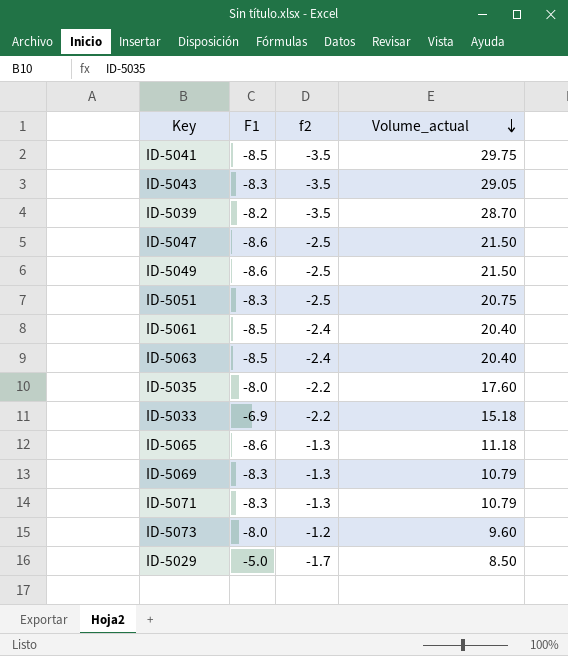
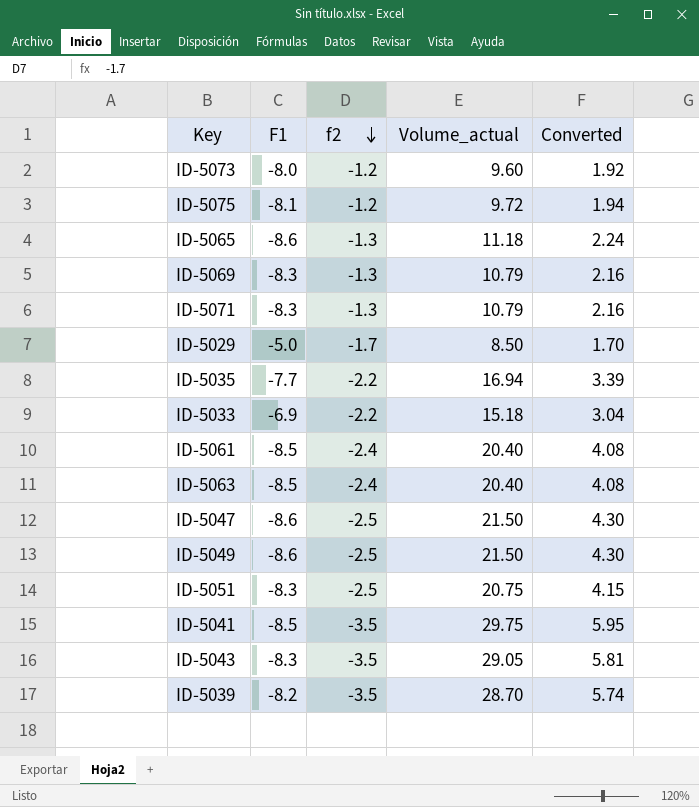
row order: Volume_actual descending -> f2 descending
column Converted | formula: none -> [Volume_actual] * 0.2
row ID-5075: none -> -8.1 | -1.2 | 9.72 | 1.94
ID-5035 | F1: -8.0 -> -7.7
ID-5035 | Volume_actual: 17.60 -> 16.94

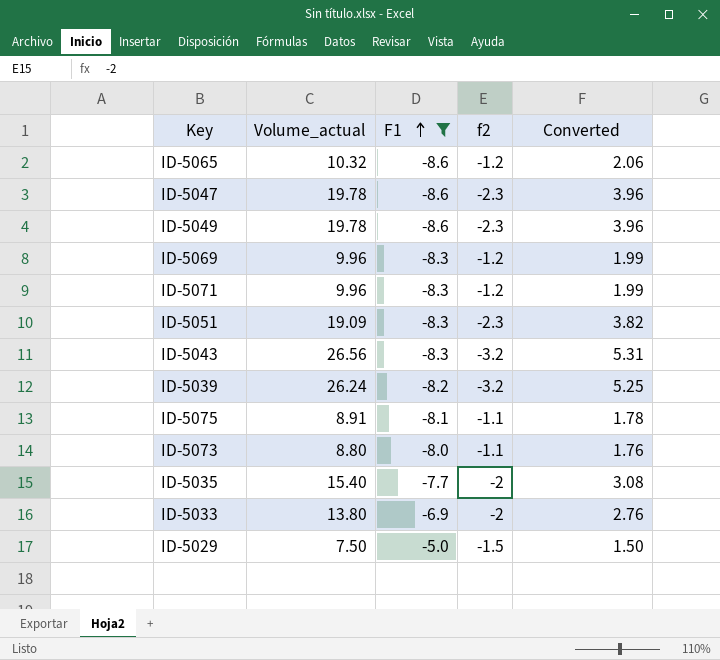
filter: none -> F1 != -8.5
row order: f2 descending -> F1 ascending
column Volume_actual | position: 4 -> 2
ID-5065 | Volume_actual: 11.18 -> 10.32
ID-5065 | f2: -1.3 -> -1.2
ID-5065 | Converted: 2.24 -> 2.06
ID-5047 | Volume_actual: 21.50 -> 19.78
ID-5047 | f2: -2.5 -> -2.3
ID-5047 | Converted: 4.30 -> 3.96
ID-5049 | Volume_actual: 21.50 -> 19.78
ID-5049 | f2: -2.5 -> -2.3
ID-5049 | Converted: 4.30 -> 3.96
ID-5069 | Volume_actual: 10.79 -> 9.96
ID-5069 | f2: -1.3 -> -1.2
ID-5069 | Converted: 2.16 -> 1.99
ID-5071 | Volume_actual: 10.79 -> 9.96
ID-5071 | f2: -1.3 -> -1.2
ID-5071 | Converted: 2.16 -> 1.99
ID-5051 | Volume_actual: 20.75 -> 19.09
ID-5051 | f2: -2.5 -> -2.3
ID-5051 | Converted: 4.15 -> 3.82
ID-5043 | Volume_actual: 29.05 -> 26.56
ID-5043 | f2: -3.5 -> -3.2
ID-5043 | Converted: 5.81 -> 5.31
ID-5039 | Volume_actual: 28.70 -> 26.24
ID-5039 | f2: -3.5 -> -3.2
ID-5039 | Converted: 5.74 -> 5.25
ID-5075 | Volume_actual: 9.72 -> 8.91
ID-5075 | f2: -1.2 -> -1.1
ID-5075 | Converted: 1.94 -> 1.78
ID-5073 | Volume_actual: 9.60 -> 8.80
ID-5073 | f2: -1.2 -> -1.1
ID-5073 | Converted: 1.92 -> 1.76
ID-5035 | Volume_actual: 16.94 -> 15.40
ID-5035 | f2: -2.2 -> -2
ID-5035 | Converted: 3.39 -> 3.08
ID-5033 | Volume_actual: 15.18 -> 13.80
ID-5033 | f2: -2.2 -> -2
ID-5033 | Converted: 3.04 -> 2.76
ID-5029 | Volume_actual: 8.50 -> 7.50
ID-5029 | f2: -1.7 -> -1.5
ID-5029 | Converted: 1.70 -> 1.50

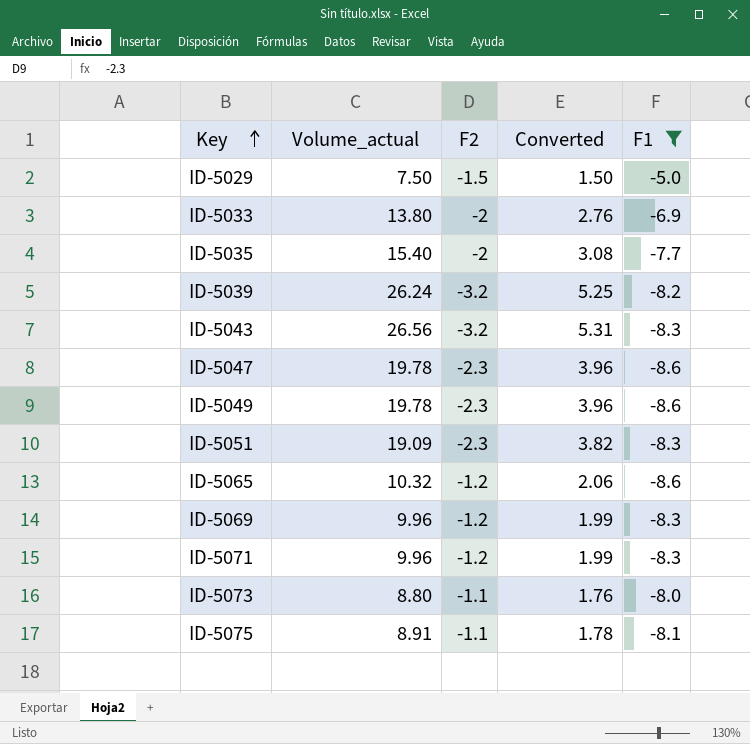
row order: F1 ascending -> Key ascending
column name: f2 -> F2
column F1 | position: 3 -> 5

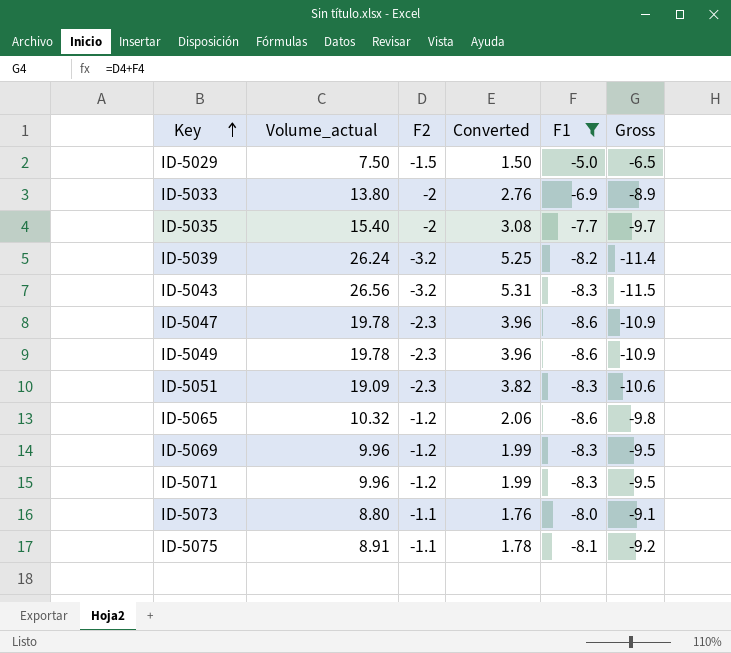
column Gross | formula: none -> [F2] + [F1]

